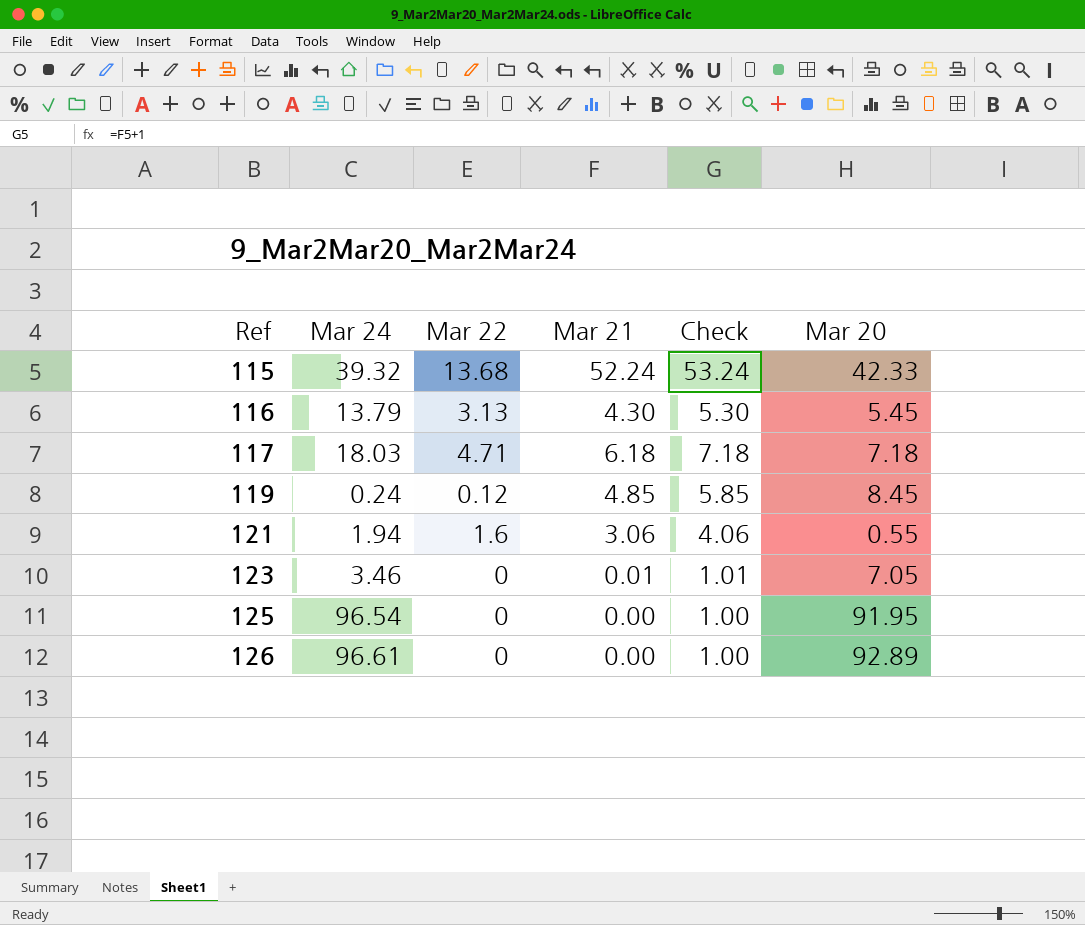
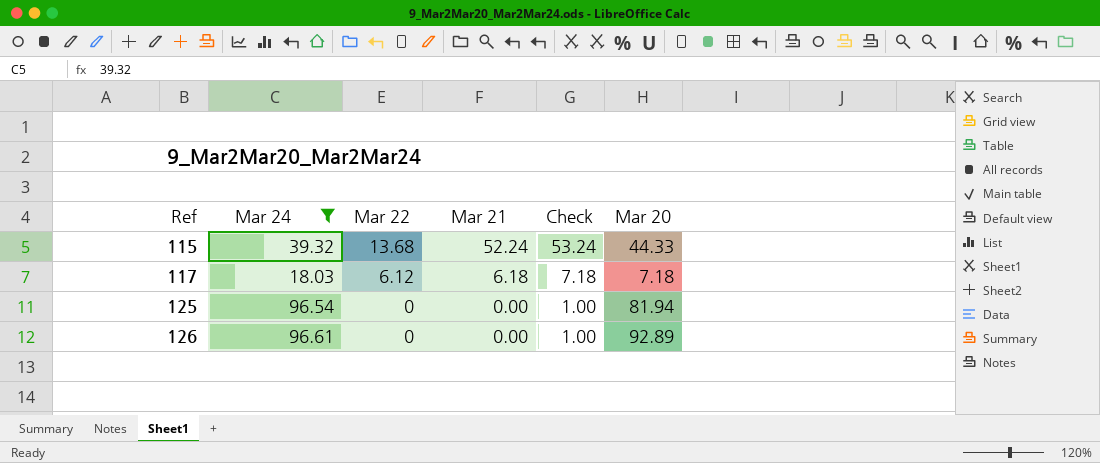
filter: none -> Mar 24 >= 18.03
115 | Mar 20: 42.33 -> 44.33
117 | Mar 22: 4.71 -> 6.12
125 | Mar 20: 91.95 -> 81.94

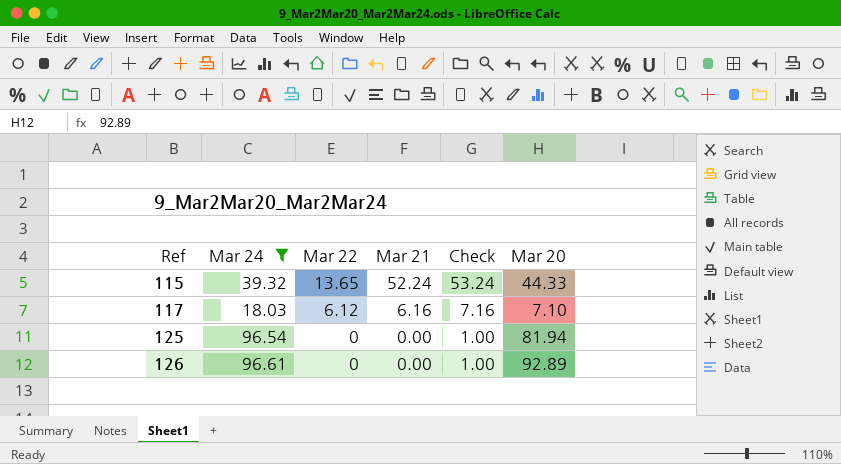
115 | Mar 22: 13.68 -> 13.65
117 | Mar 21: 6.18 -> 6.16
117 | Check: 7.18 -> 7.16
117 | Mar 20: 7.18 -> 7.10

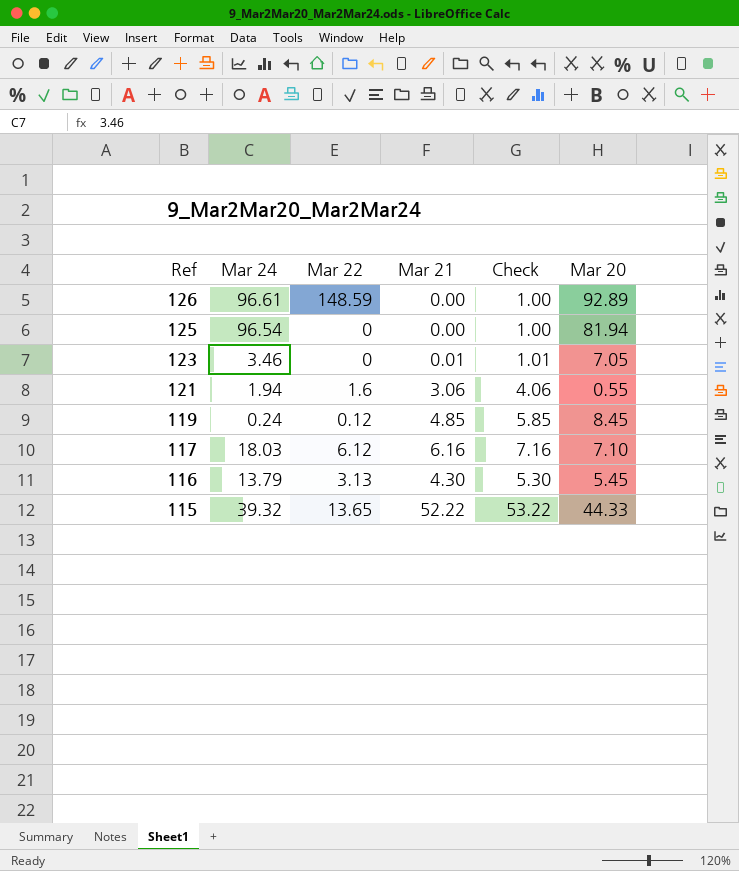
filter: Mar 24 >= 18.03 -> none
row order: Ref ascending -> Ref descending
126 | Mar 22: 0 -> 148.59
115 | Mar 21: 52.24 -> 52.22
115 | Check: 53.24 -> 53.22

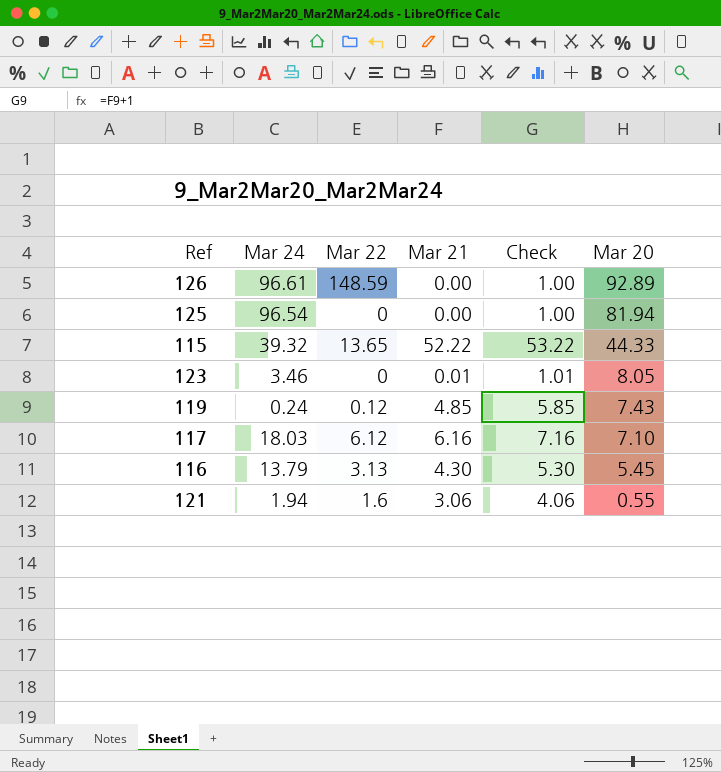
row order: Ref descending -> Mar 20 descending
123 | Mar 20: 7.05 -> 8.05
119 | Mar 20: 8.45 -> 7.43

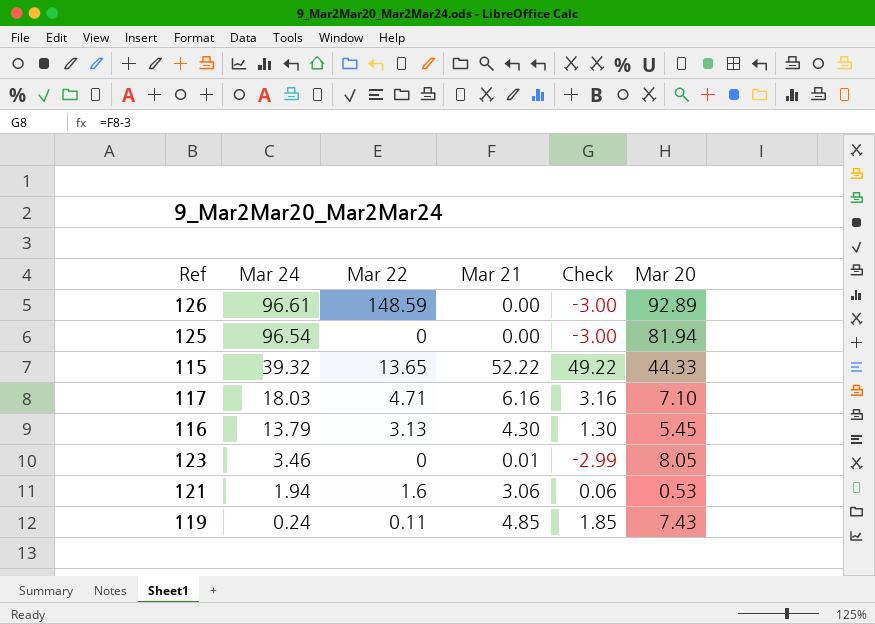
row order: Mar 20 descending -> Mar 24 descending
column Check | formula: [Mar 21] + 1 -> [Mar 21] - 3
117 | Mar 22: 6.12 -> 4.71
121 | Mar 20: 0.55 -> 0.53
119 | Mar 22: 0.12 -> 0.11

